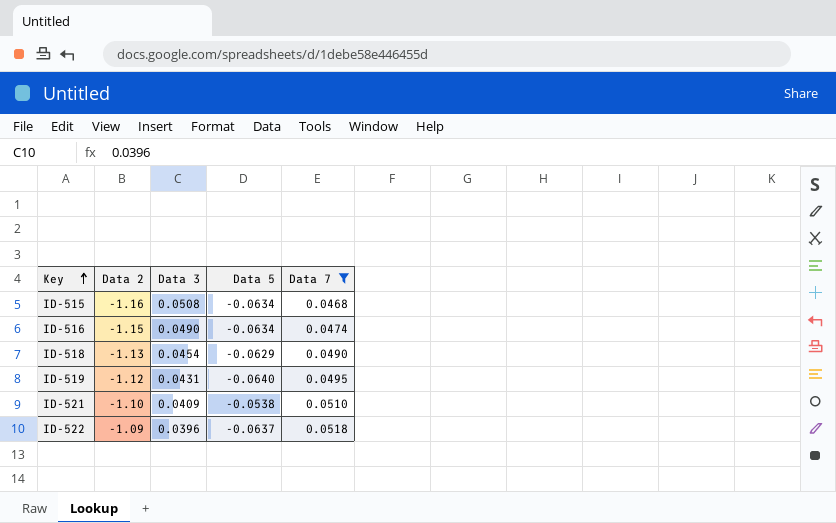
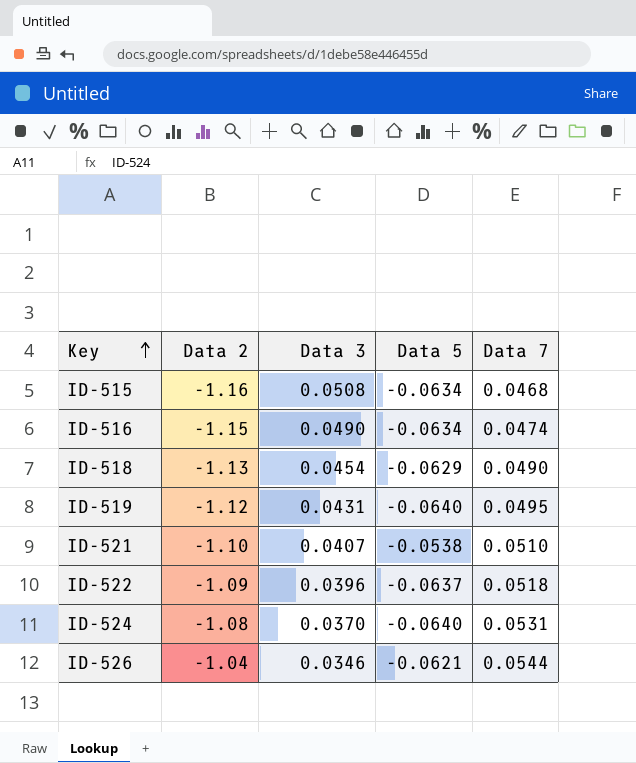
filter: Data 7 <= 0.0518 -> none
ID-521 | Data 3: 0.0409 -> 0.0407

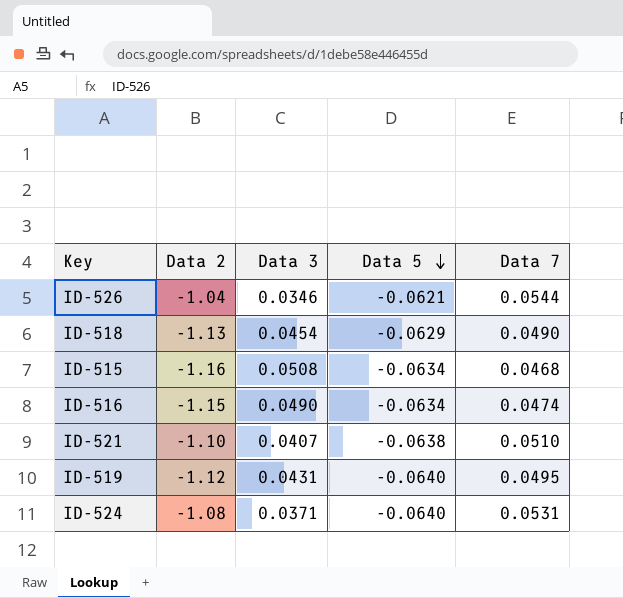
row order: Key ascending -> Data 5 descending
row ID-522: -1.09 | 0.0396 | -0.0637 | 0.0518 -> none
ID-521 | Data 5: -0.0538 -> -0.0638
ID-524 | Data 3: 0.0370 -> 0.0371

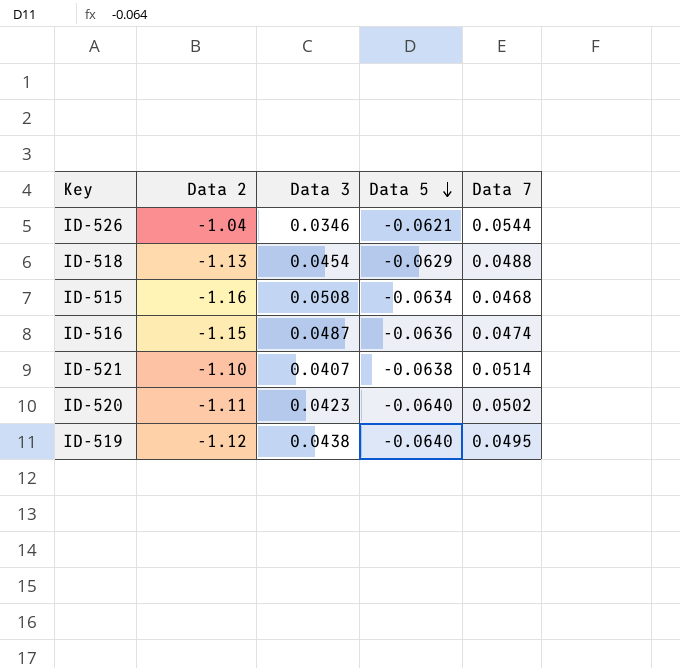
row ID-524: -1.08 | 0.0371 | -0.0640 | 0.0531 -> none
ID-518 | Data 7: 0.0490 -> 0.0488
ID-516 | Data 3: 0.0490 -> 0.0487
ID-516 | Data 5: -0.0634 -> -0.0636
ID-521 | Data 7: 0.0510 -> 0.0514
row ID-520: none -> -1.11 | 0.0423 | -0.0640 | 0.0502
ID-519 | Data 3: 0.0431 -> 0.0438

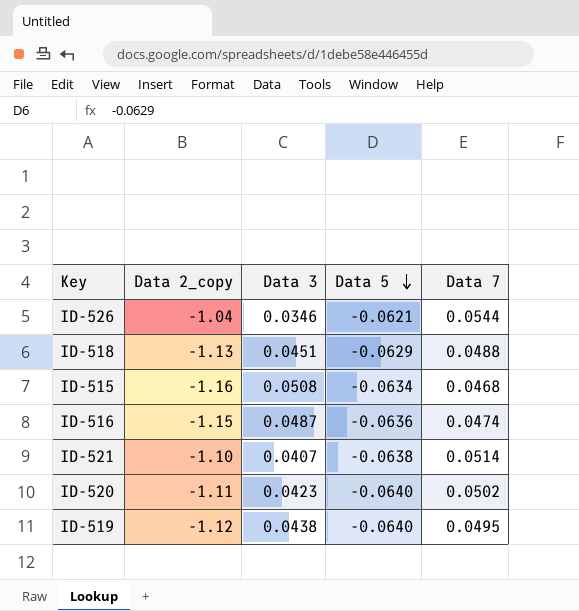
column name: Data 2 -> Data 2_copy
ID-518 | Data 3: 0.0454 -> 0.0451

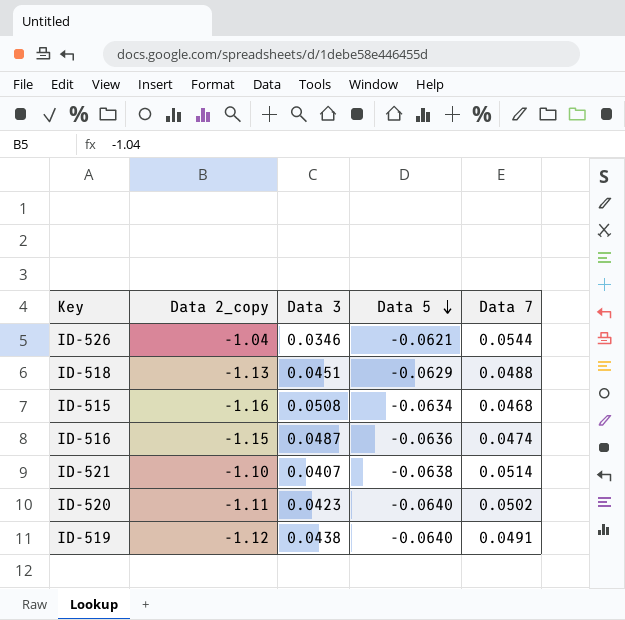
ID-519 | Data 7: 0.0495 -> 0.0491

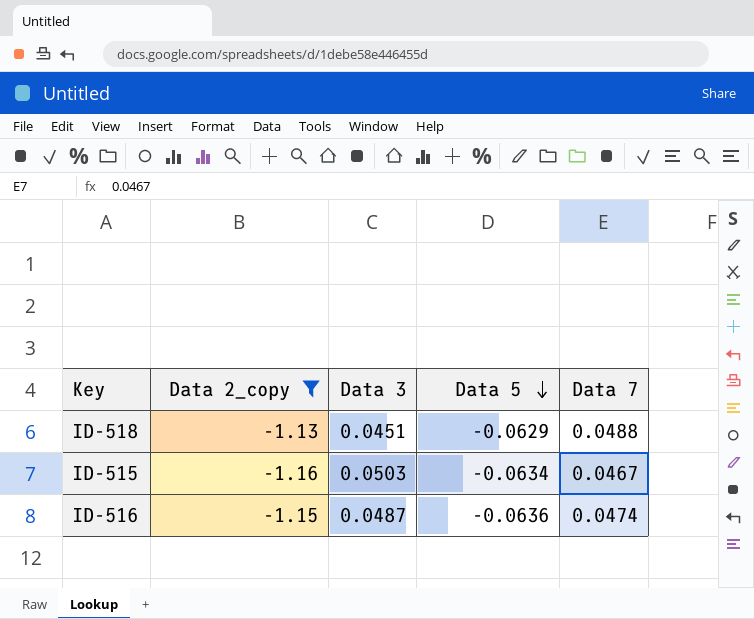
filter: none -> Data 2_copy <= -1.13
ID-515 | Data 3: 0.0508 -> 0.0503
ID-515 | Data 7: 0.0468 -> 0.0467

